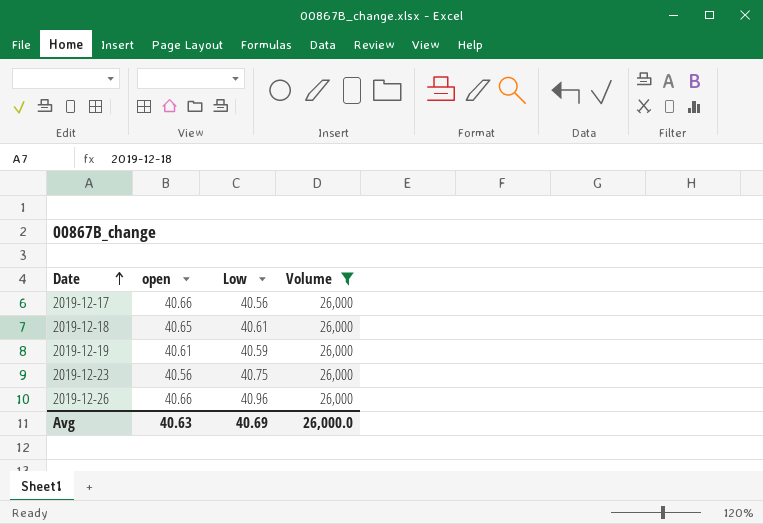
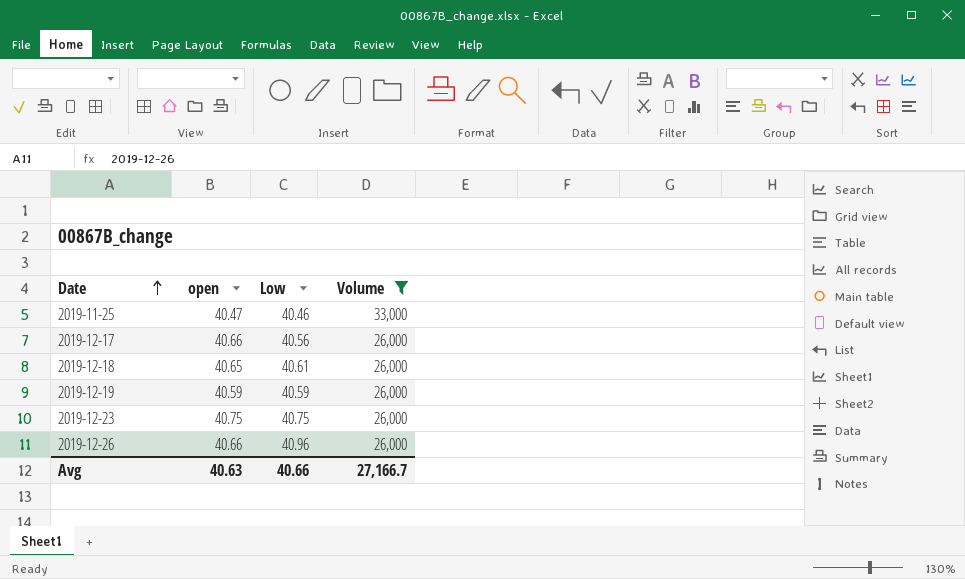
row 2019-11-25: none -> 40.47 | 40.46 | 33,000
2019-12-19 | open: 40.61 -> 40.59
2019-12-23 | open: 40.56 -> 40.75
Avg | Low: 40.69 -> 40.66
Avg | Volume: 26,000.0 -> 27,166.7

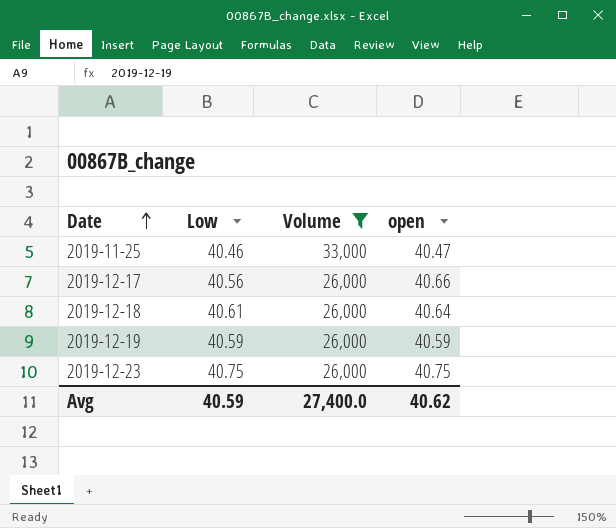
column open | position: 2 -> 4
row 2019-12-26: 40.66 | 40.96 | 26,000 -> none
2019-12-18 | open: 40.65 -> 40.64
Avg | Low: 40.66 -> 40.59
Avg | Volume: 27,166.7 -> 27,400.0
Avg | open: 40.63 -> 40.62

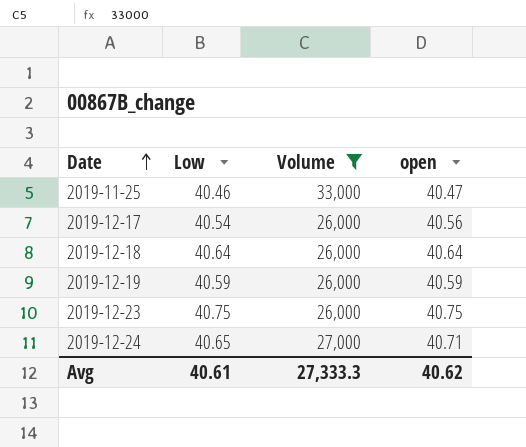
2019-12-17 | Low: 40.56 -> 40.54
2019-12-17 | open: 40.66 -> 40.56
2019-12-18 | Low: 40.61 -> 40.64
row 2019-12-24: none -> 40.65 | 27,000 | 40.71
Avg | Low: 40.59 -> 40.61
Avg | Volume: 27,400.0 -> 27,333.3

